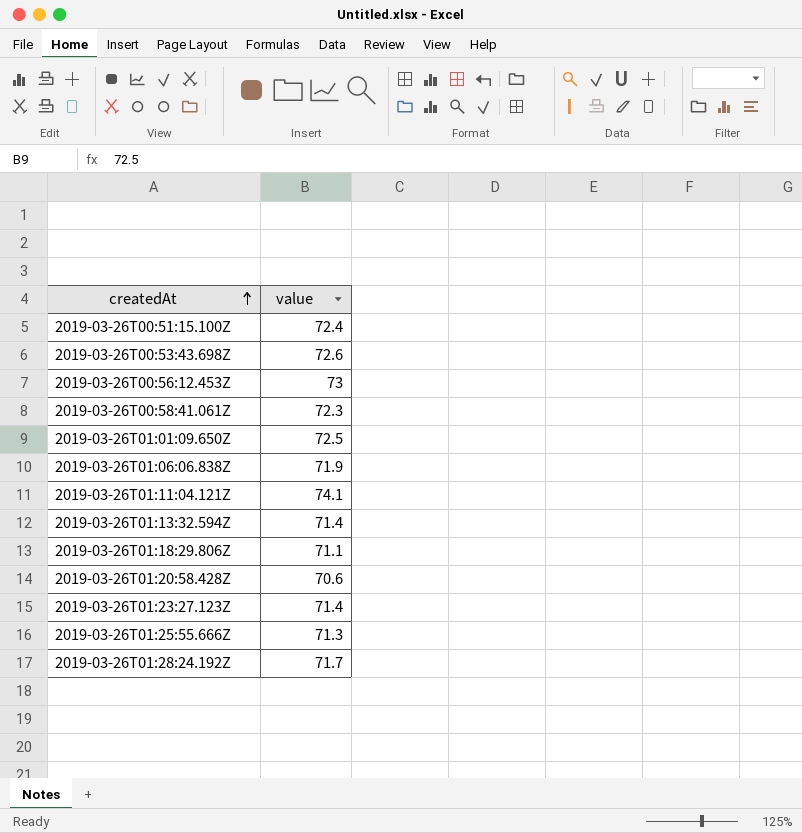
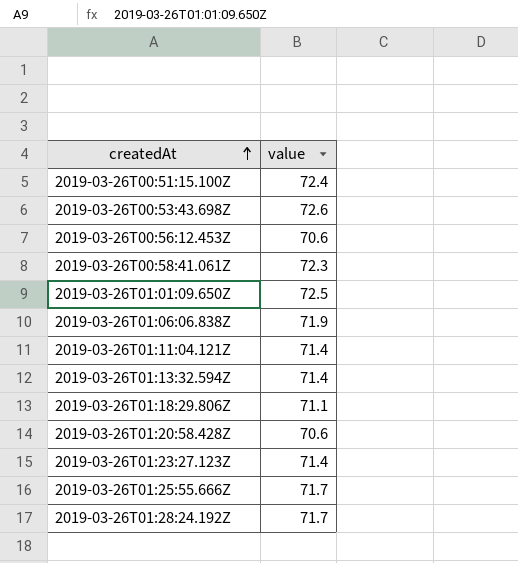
2019-03-26T00:56:12.453Z | value: 73 -> 70.6
2019-03-26T01:11:04.121Z | value: 74.1 -> 71.4
2019-03-26T01:25:55.666Z | value: 71.3 -> 71.7

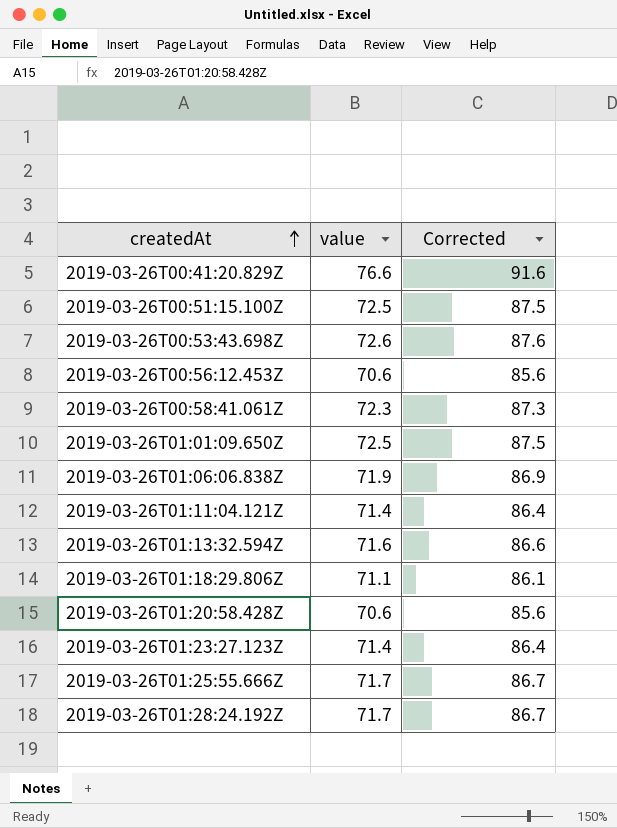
column Corrected | formula: none -> [value] + 15
row 2019-03-26T00:41:20.829Z: none -> 76.6 | 91.6
2019-03-26T00:51:15.100Z | value: 72.4 -> 72.5
2019-03-26T01:13:32.594Z | value: 71.4 -> 71.6

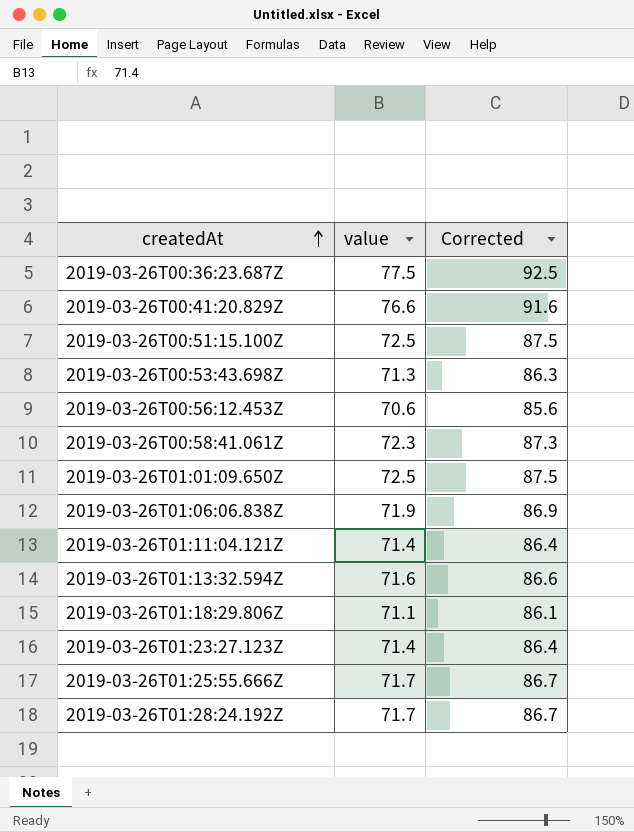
row 2019-03-26T01:20:58.428Z: 70.6 | 85.6 -> none
row 2019-03-26T00:36:23.687Z: none -> 77.5 | 92.5
2019-03-26T00:53:43.698Z | value: 72.6 -> 71.3
2019-03-26T00:53:43.698Z | Corrected: 87.6 -> 86.3

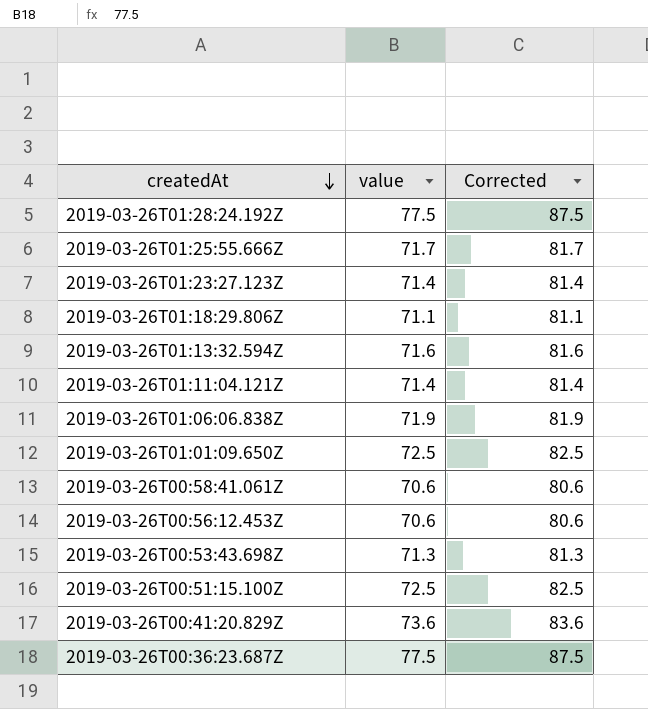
row order: createdAt ascending -> createdAt descending
column Corrected | formula: [value] + 15 -> [value] + 10
2019-03-26T01:28:24.192Z | value: 71.7 -> 77.5
2019-03-26T00:58:41.061Z | value: 72.3 -> 70.6
2019-03-26T00:41:20.829Z | value: 76.6 -> 73.6

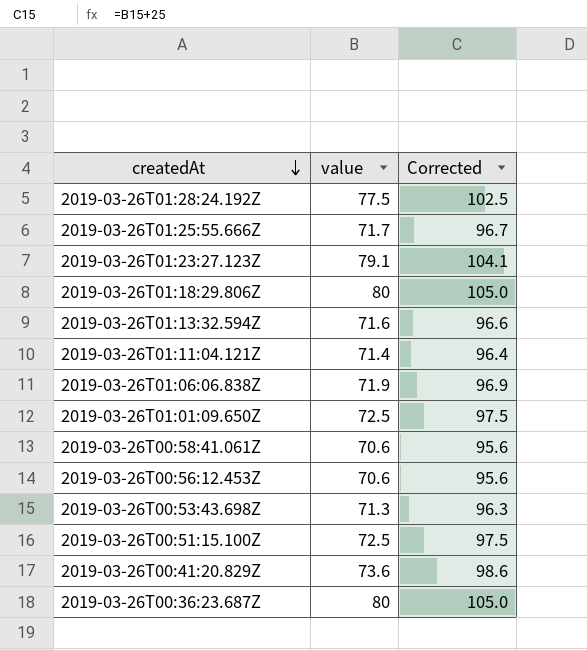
column Corrected | formula: [value] + 10 -> [value] + 25
2019-03-26T01:23:27.123Z | value: 71.4 -> 79.1
2019-03-26T01:18:29.806Z | value: 71.1 -> 80
2019-03-26T00:36:23.687Z | value: 77.5 -> 80

